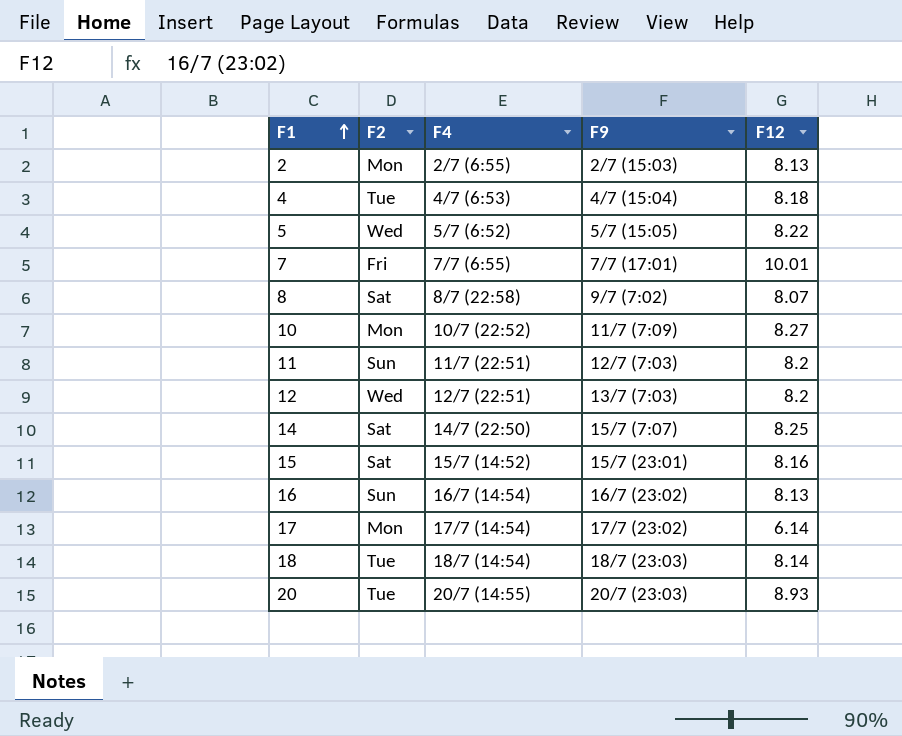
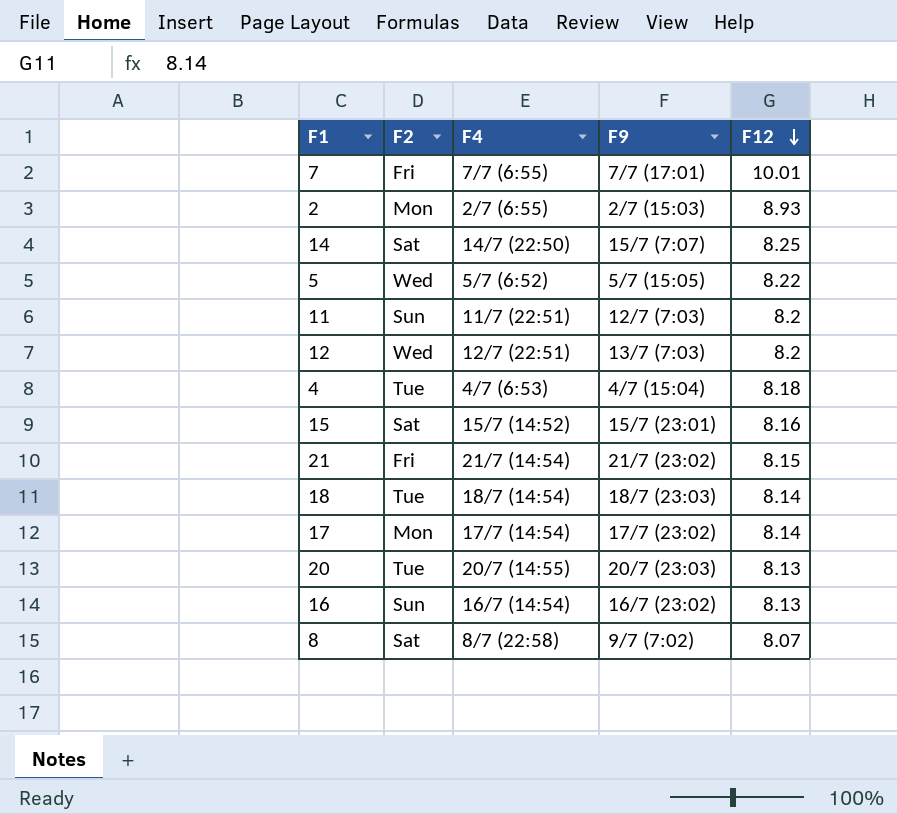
row order: F1 ascending -> F12 descending
row 10: Mon | 10/7 (22:52) | 11/7 (7:09) | 8.27 -> none
2 | F12: 8.13 -> 8.93
row 21: none -> Fri | 21/7 (14:54) | 21/7 (23:02) | 8.15
17 | F12: 6.14 -> 8.14
20 | F12: 8.93 -> 8.13

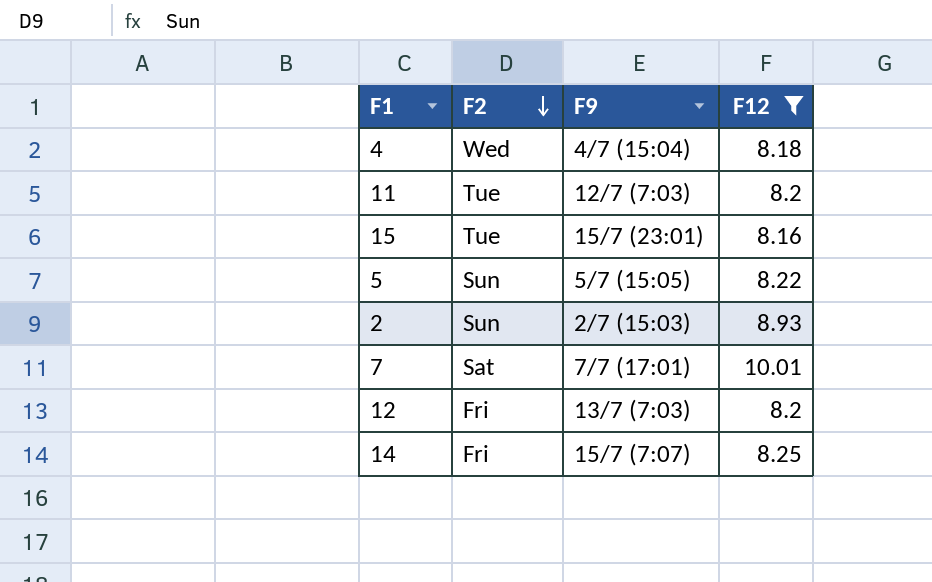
filter: none -> F12 >= 8.16
row order: F12 descending -> F2 descending
column F4 | position: 3 -> none
4 | F2: Tue -> Wed
11 | F2: Sun -> Tue
15 | F2: Sat -> Tue
5 | F2: Wed -> Sun
2 | F2: Mon -> Sun
7 | F2: Fri -> Sat
12 | F2: Wed -> Fri
14 | F2: Sat -> Fri

